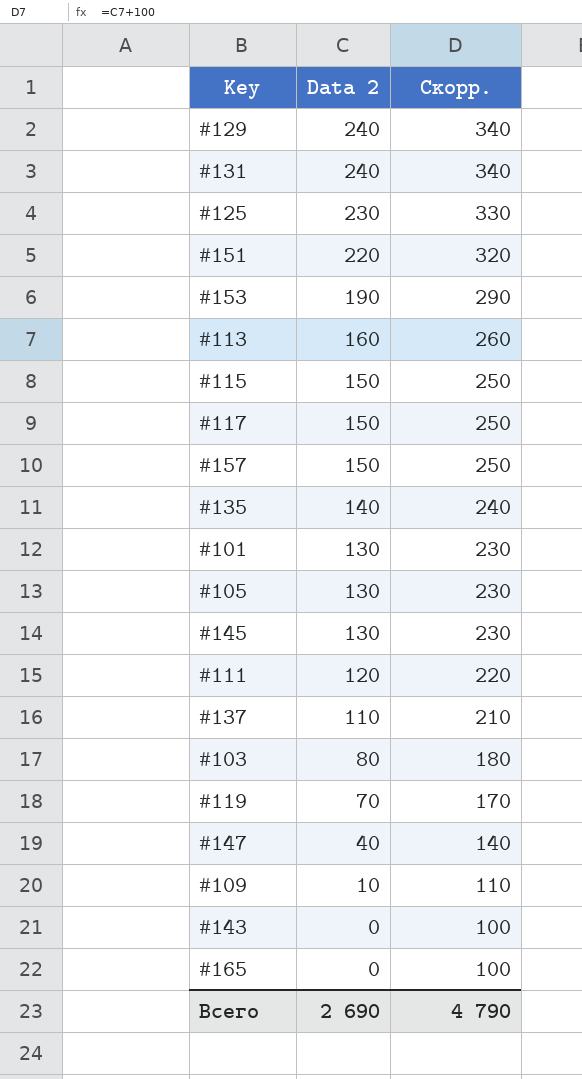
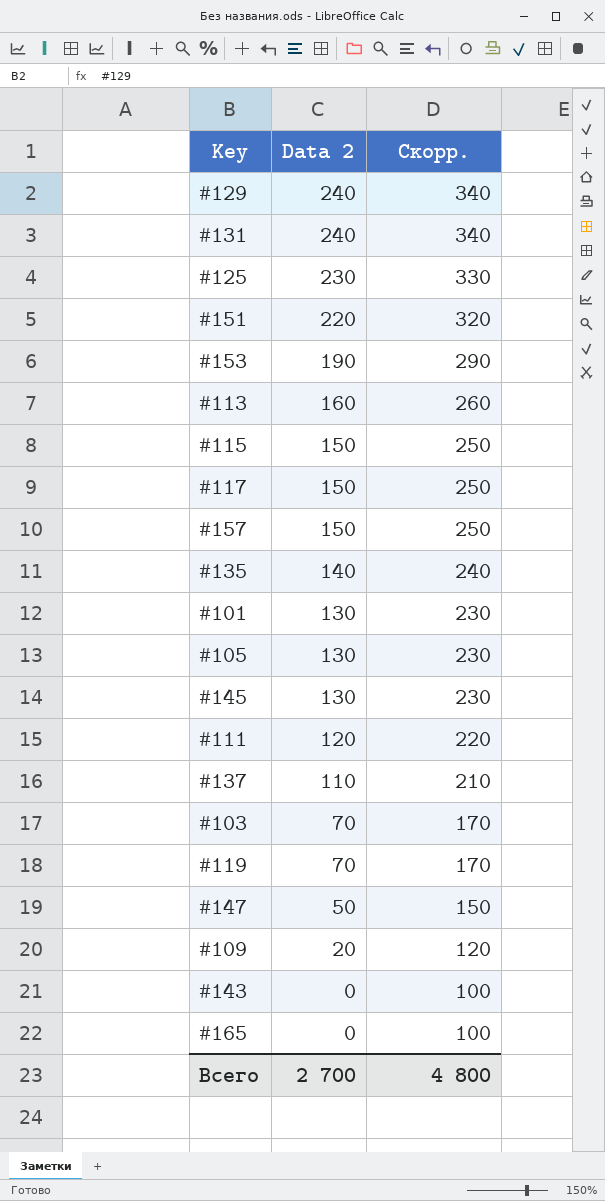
#103 | Data 2: 80 -> 70
#103 | Скорр.: 180 -> 170
#147 | Data 2: 40 -> 50
#147 | Скорр.: 140 -> 150
#109 | Data 2: 10 -> 20
#109 | Скорр.: 110 -> 120
Всего | Data 2: 2 690 -> 2 700
Всего | Скорр.: 4 790 -> 4 800

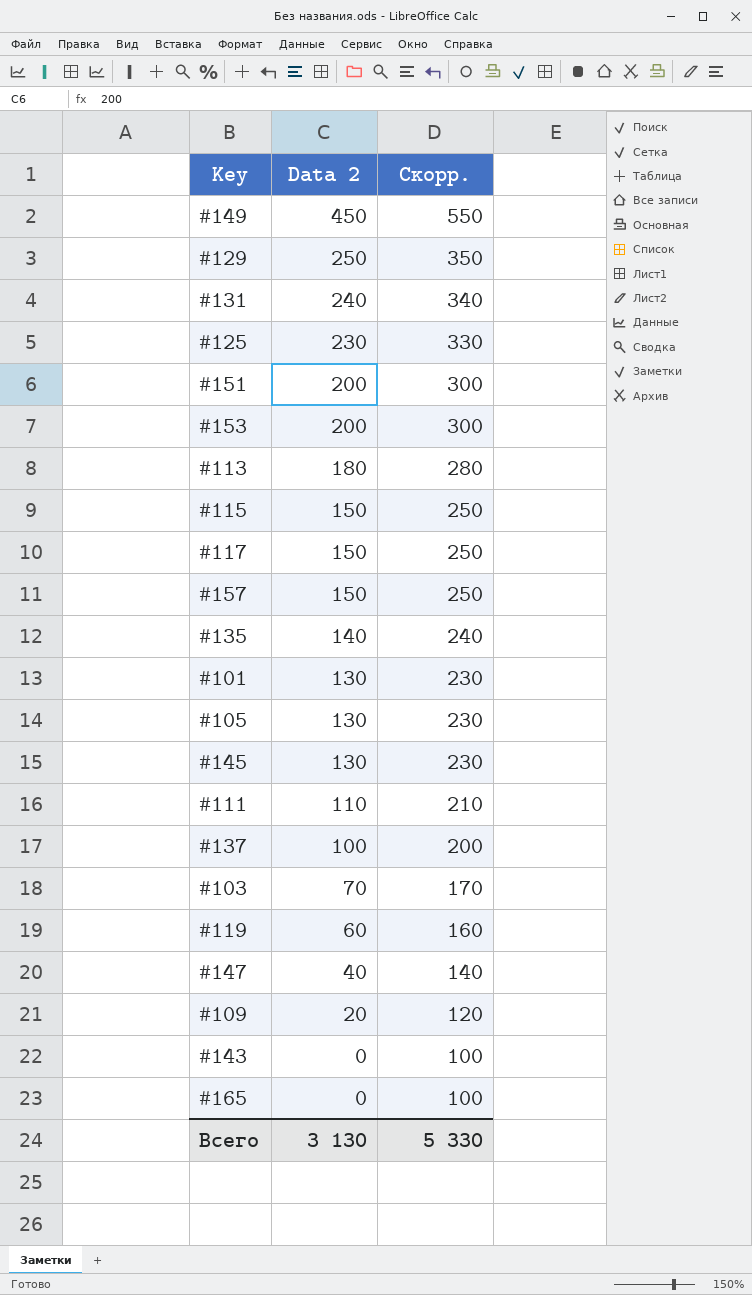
row #149: none -> 450 | 550
#129 | Data 2: 240 -> 250
#129 | Скорр.: 340 -> 350
#151 | Data 2: 220 -> 200
#151 | Скорр.: 320 -> 300
#153 | Data 2: 190 -> 200
#153 | Скорр.: 290 -> 300
#113 | Data 2: 160 -> 180
#113 | Скорр.: 260 -> 280
#111 | Data 2: 120 -> 110
#111 | Скорр.: 220 -> 210
#137 | Data 2: 110 -> 100
#137 | Скорр.: 210 -> 200
#119 | Data 2: 70 -> 60
#119 | Скорр.: 170 -> 160
#147 | Data 2: 50 -> 40
#147 | Скорр.: 150 -> 140
Всего | Data 2: 2 700 -> 3 130
Всего | Скорр.: 4 800 -> 5 330

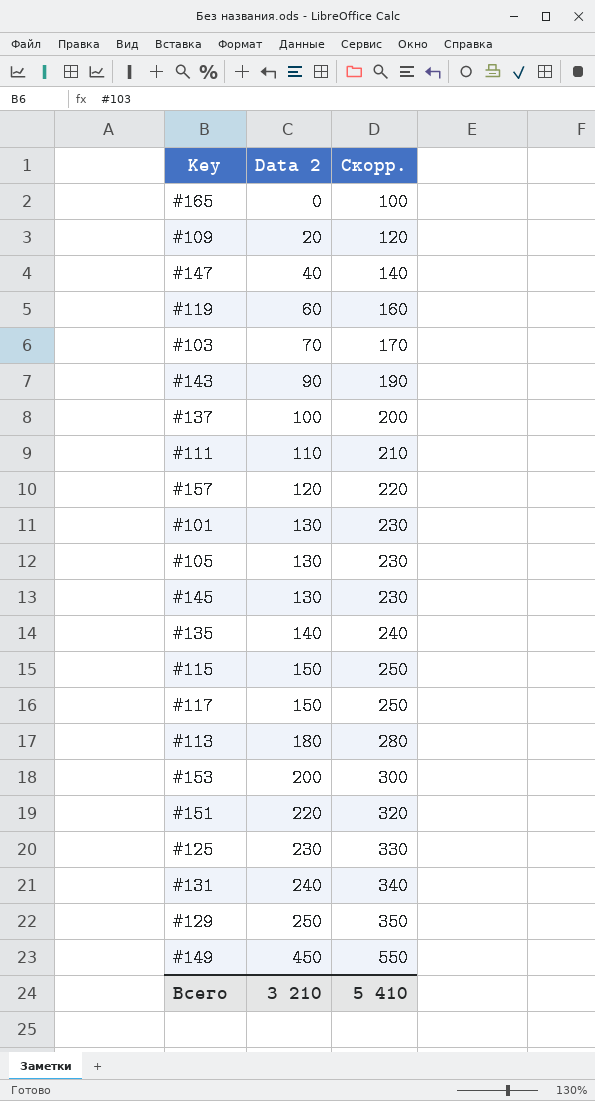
row order: Data 2 descending -> Data 2 ascending
#143 | Data 2: 0 -> 90
#143 | Скорр.: 100 -> 190
#157 | Data 2: 150 -> 120
#157 | Скорр.: 250 -> 220
#151 | Data 2: 200 -> 220
#151 | Скорр.: 300 -> 320
Всего | Data 2: 3 130 -> 3 210
Всего | Скорр.: 5 330 -> 5 410

